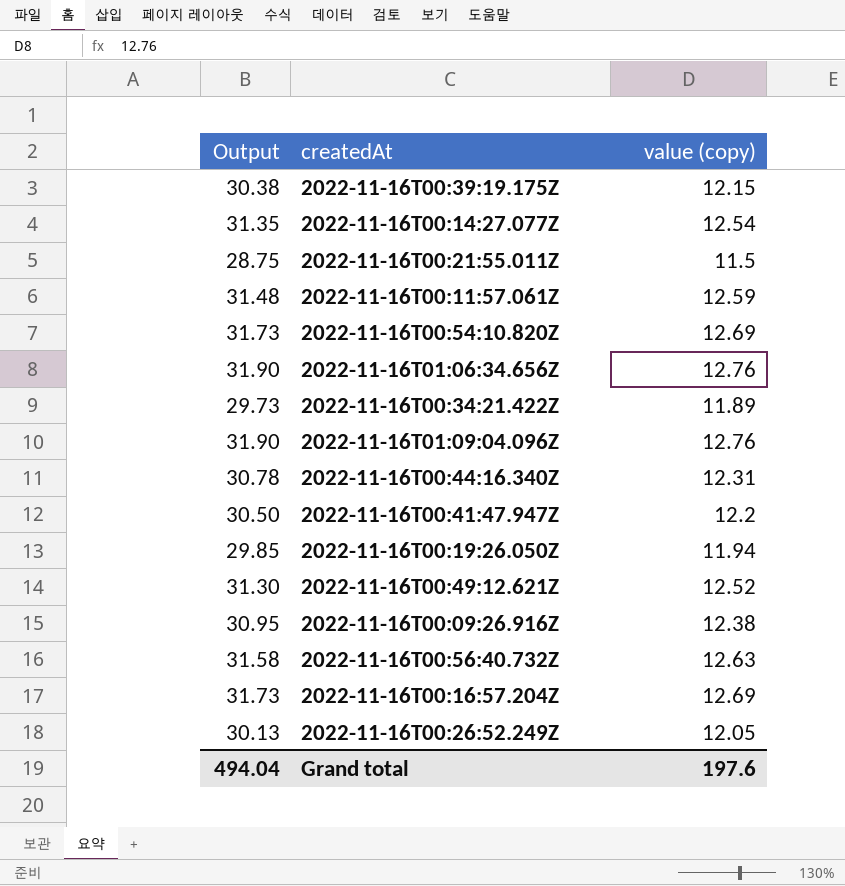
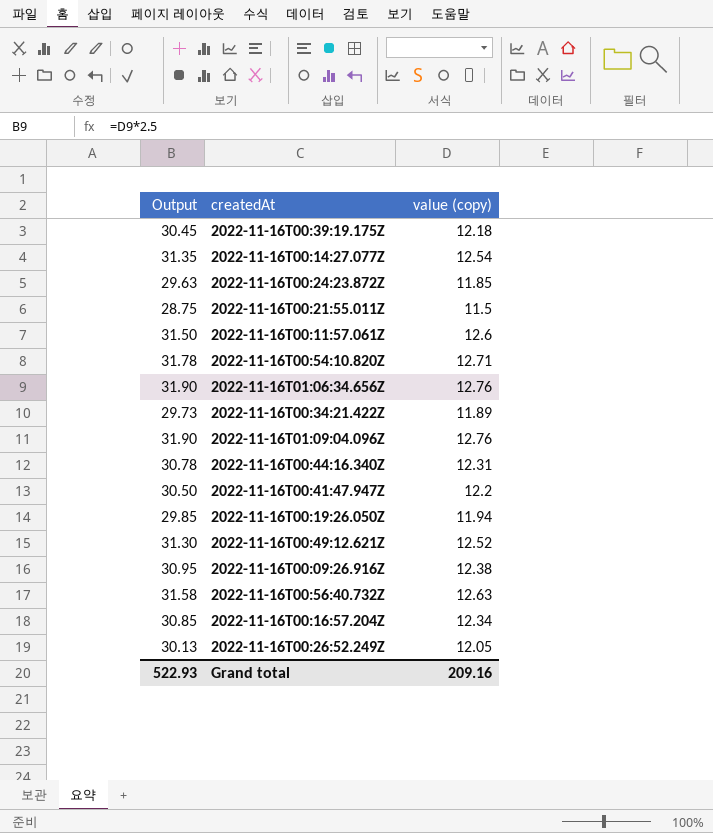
2022-11-16T00:39:19.175Z | Output: 30.38 -> 30.45
2022-11-16T00:39:19.175Z | value (copy): 12.15 -> 12.18
row 2022-11-16T00:24:23.872Z: none -> 29.63 | 11.85
2022-11-16T00:11:57.061Z | Output: 31.48 -> 31.50
2022-11-16T00:11:57.061Z | value (copy): 12.59 -> 12.6
2022-11-16T00:54:10.820Z | Output: 31.73 -> 31.78
2022-11-16T00:54:10.820Z | value (copy): 12.69 -> 12.71
2022-11-16T00:16:57.204Z | Output: 31.73 -> 30.85
2022-11-16T00:16:57.204Z | value (copy): 12.69 -> 12.34
Grand total | Output: 494.04 -> 522.93
Grand total | value (copy): 197.6 -> 209.16

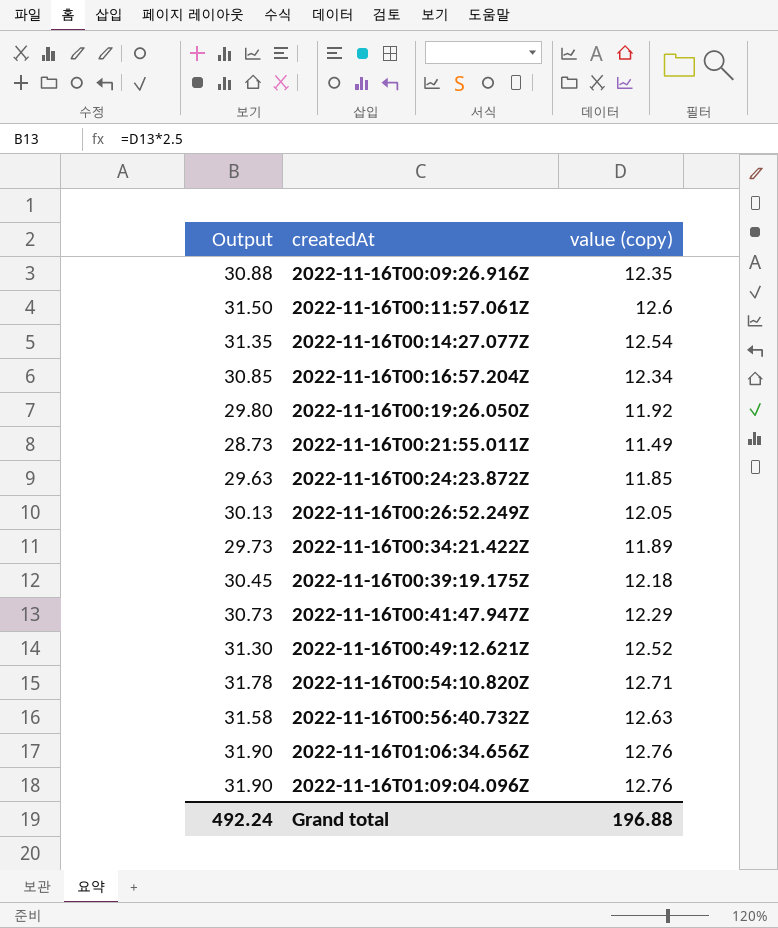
row order: none -> createdAt ascending
row 2022-11-16T00:44:16.340Z: 30.78 | 12.31 -> none
2022-11-16T00:09:26.916Z | Output: 30.95 -> 30.88
2022-11-16T00:09:26.916Z | value (copy): 12.38 -> 12.35
2022-11-16T00:19:26.050Z | Output: 29.85 -> 29.80
2022-11-16T00:19:26.050Z | value (copy): 11.94 -> 11.92
2022-11-16T00:21:55.011Z | Output: 28.75 -> 28.73
2022-11-16T00:21:55.011Z | value (copy): 11.5 -> 11.49
2022-11-16T00:41:47.947Z | Output: 30.50 -> 30.73
2022-11-16T00:41:47.947Z | value (copy): 12.2 -> 12.29
Grand total | Output: 522.93 -> 492.24
Grand total | value (copy): 209.16 -> 196.88

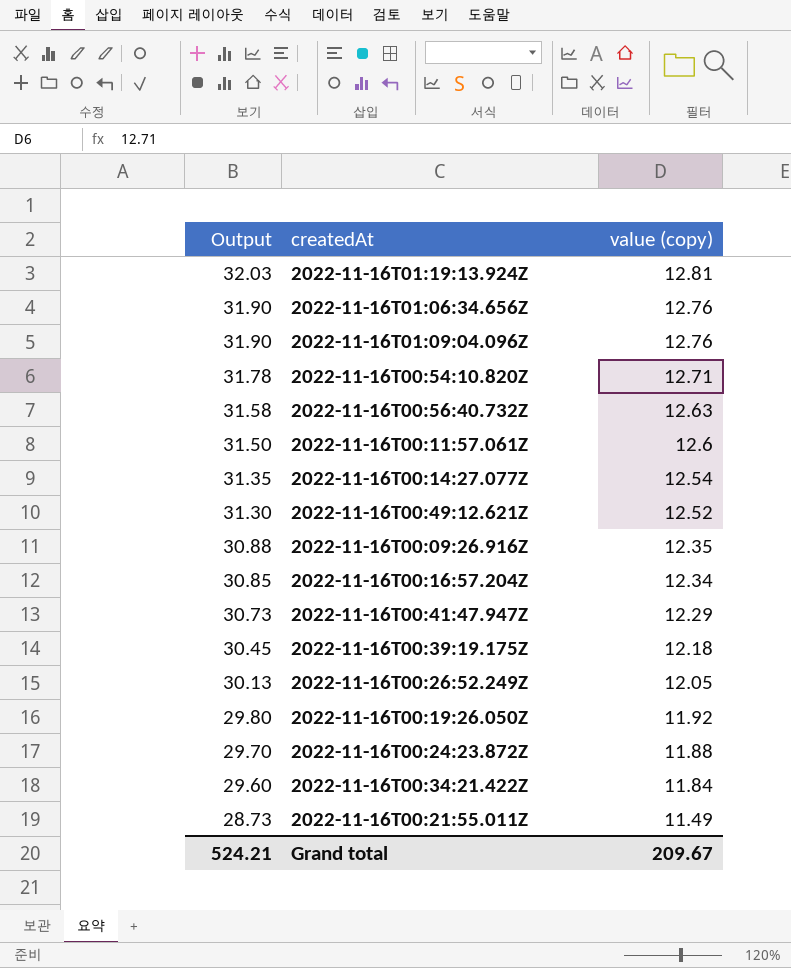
row order: createdAt ascending -> Output descending
row 2022-11-16T01:19:13.924Z: none -> 32.03 | 12.81
2022-11-16T00:24:23.872Z | Output: 29.63 -> 29.70
2022-11-16T00:24:23.872Z | value (copy): 11.85 -> 11.88
2022-11-16T00:34:21.422Z | Output: 29.73 -> 29.60
2022-11-16T00:34:21.422Z | value (copy): 11.89 -> 11.84
Grand total | Output: 492.24 -> 524.21
Grand total | value (copy): 196.88 -> 209.67

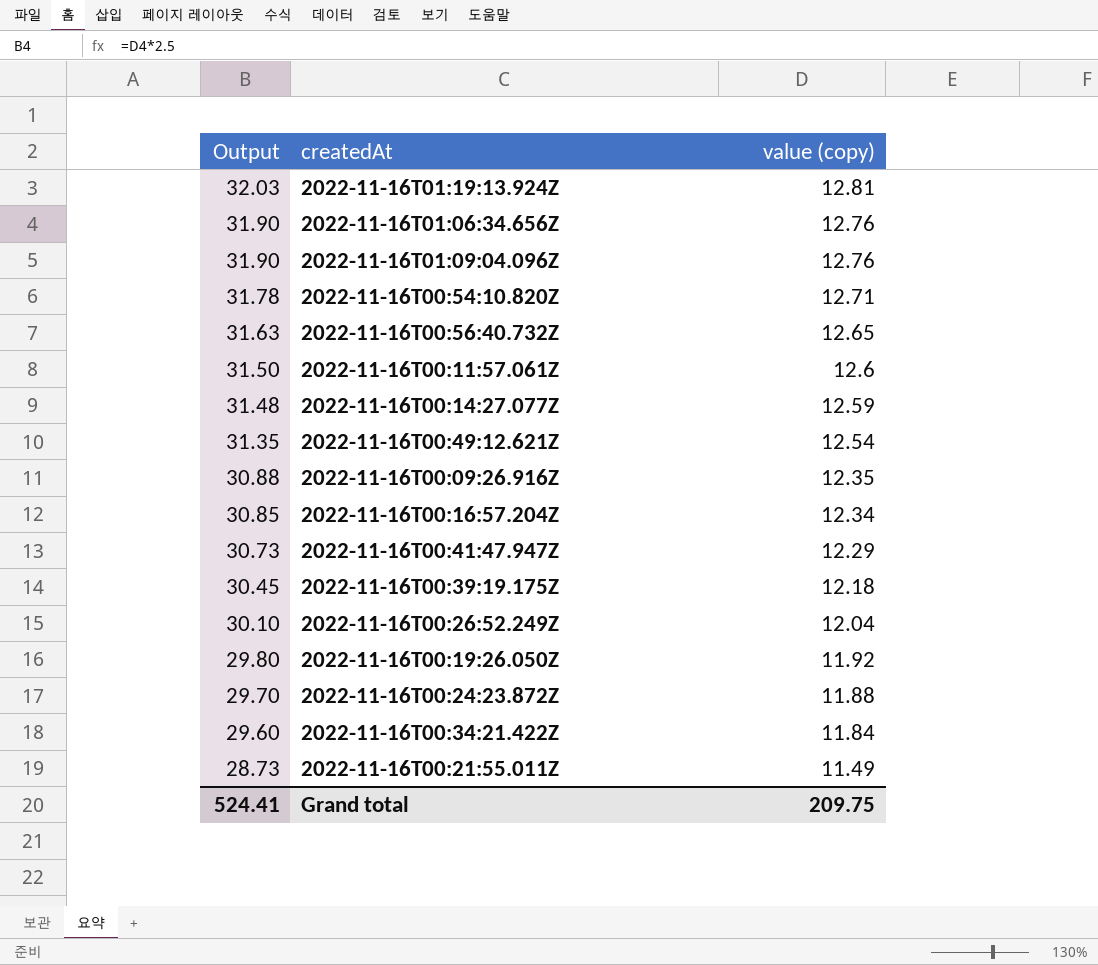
2022-11-16T00:56:40.732Z | Output: 31.58 -> 31.63
2022-11-16T00:56:40.732Z | value (copy): 12.63 -> 12.65
2022-11-16T00:14:27.077Z | Output: 31.35 -> 31.48
2022-11-16T00:14:27.077Z | value (copy): 12.54 -> 12.59
2022-11-16T00:49:12.621Z | Output: 31.30 -> 31.35
2022-11-16T00:49:12.621Z | value (copy): 12.52 -> 12.54
2022-11-16T00:26:52.249Z | Output: 30.13 -> 30.10
2022-11-16T00:26:52.249Z | value (copy): 12.05 -> 12.04
Grand total | Output: 524.21 -> 524.41
Grand total | value (copy): 209.67 -> 209.75

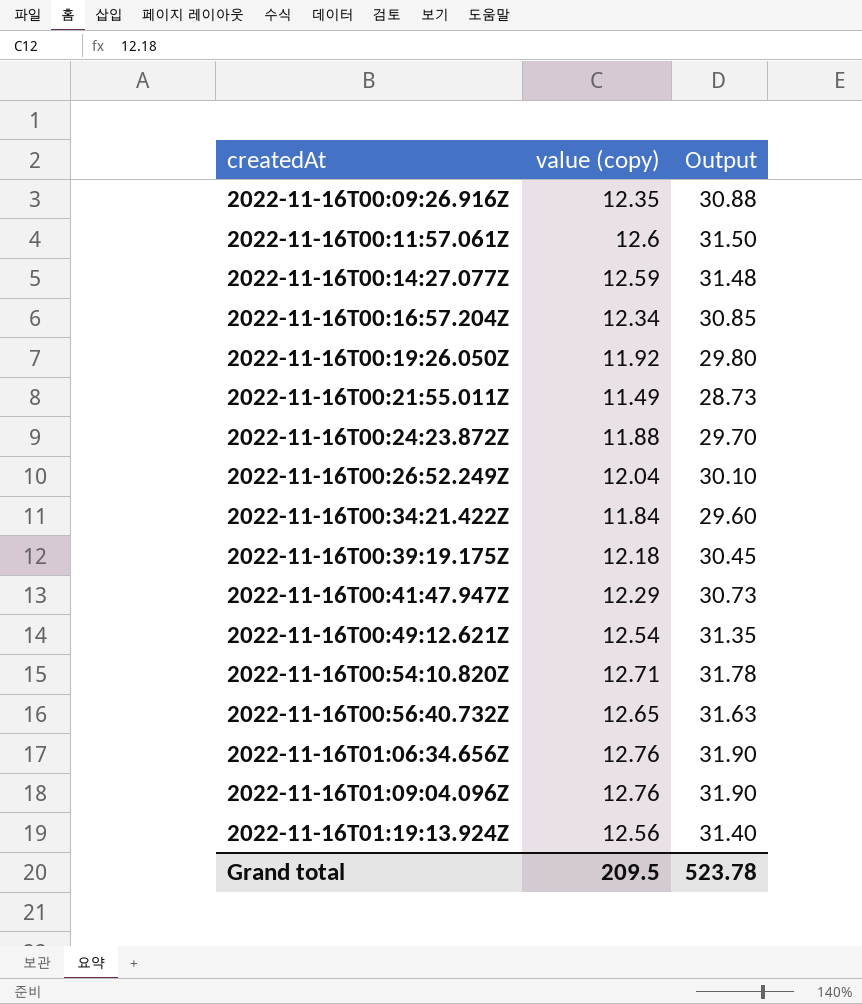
row order: Output descending -> createdAt ascending
column Output | position: 1 -> 3
2022-11-16T01:19:13.924Z | value (copy): 12.81 -> 12.56
2022-11-16T01:19:13.924Z | Output: 32.03 -> 31.40
Grand total | value (copy): 209.75 -> 209.5
Grand total | Output: 524.41 -> 523.78

